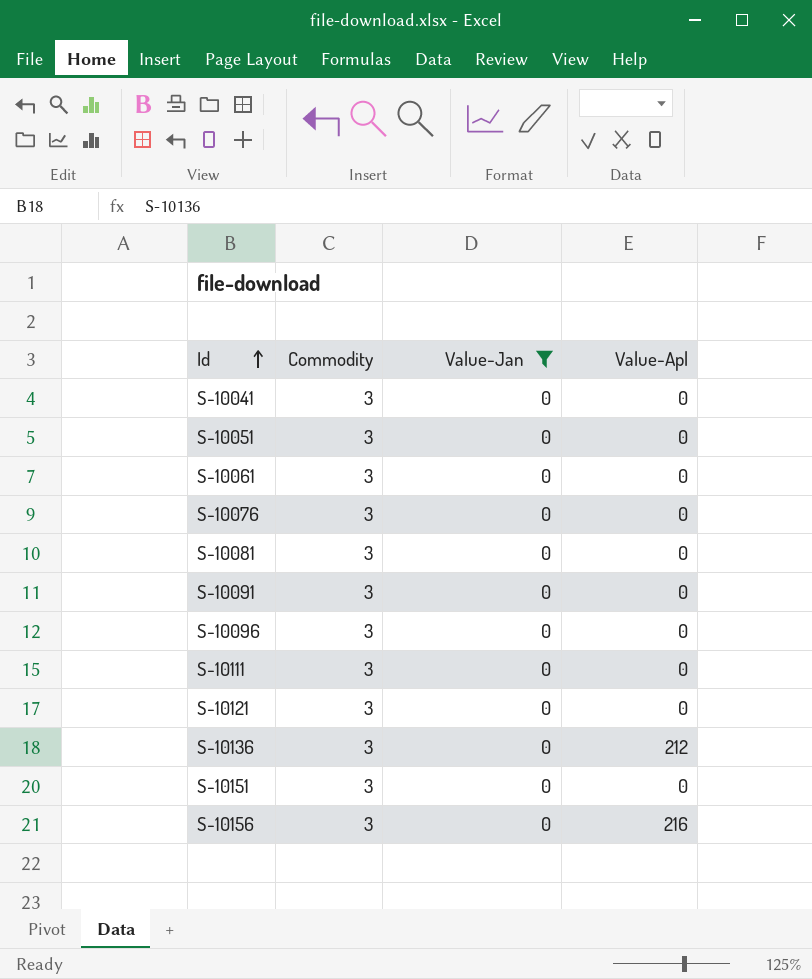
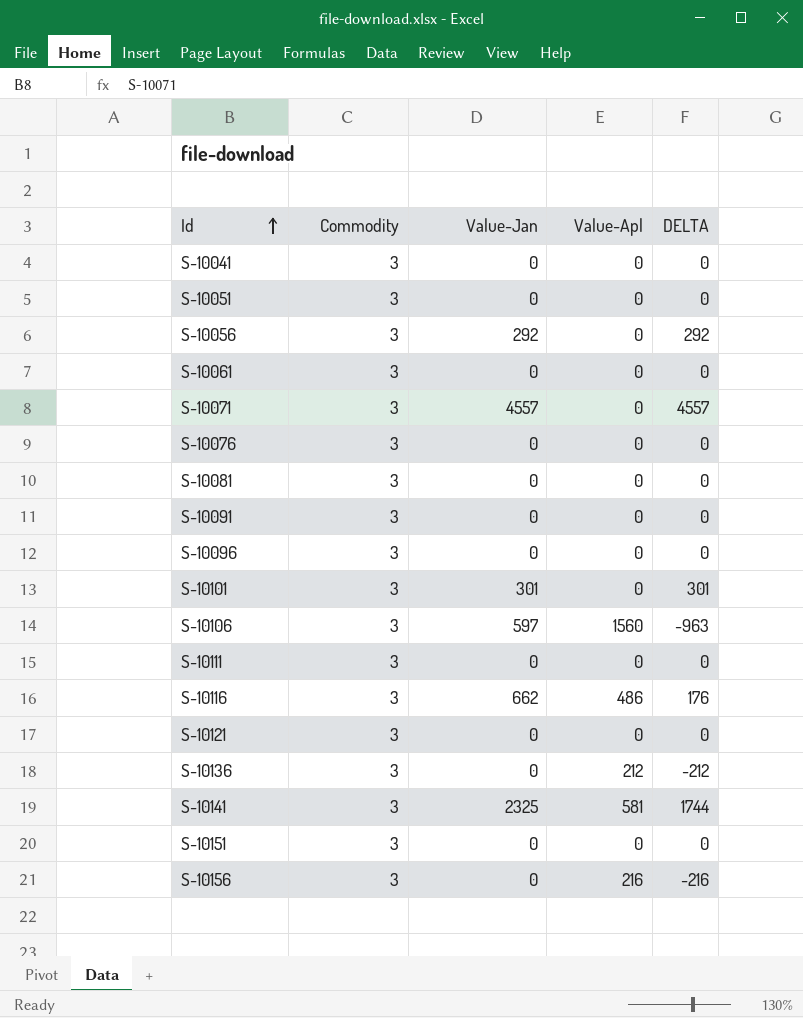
filter: Value-Jan = 0 -> none
column DELTA | formula: none -> [Value-Jan] - [Value-Apl]

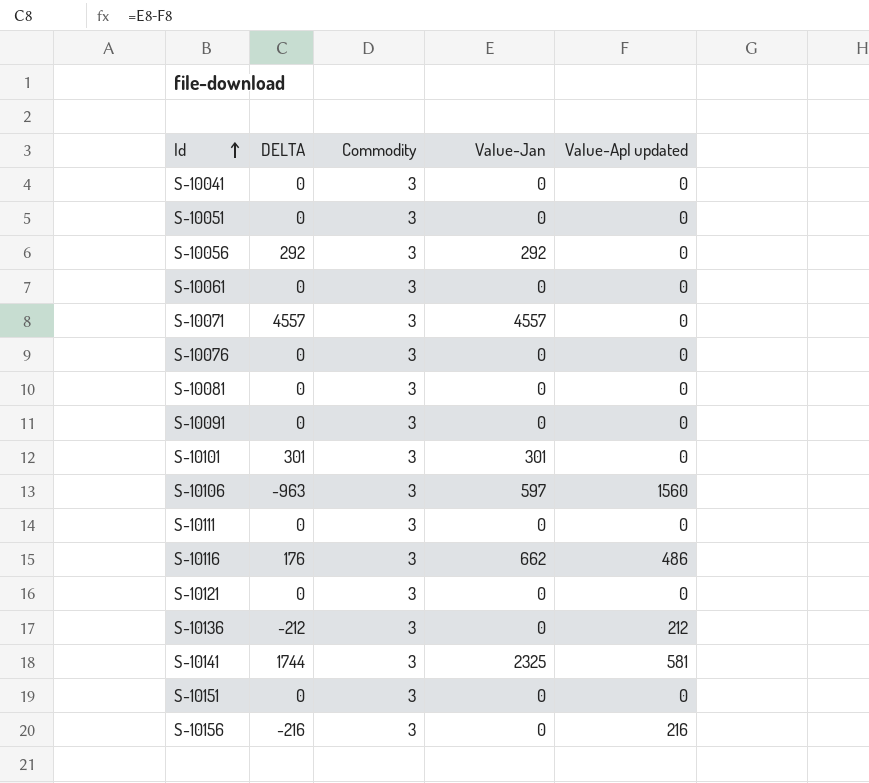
column DELTA | position: 5 -> 2
column name: Value-Apl -> Value-Apl updated
row S-10096: 3 | 0 | 0 | 0 -> none

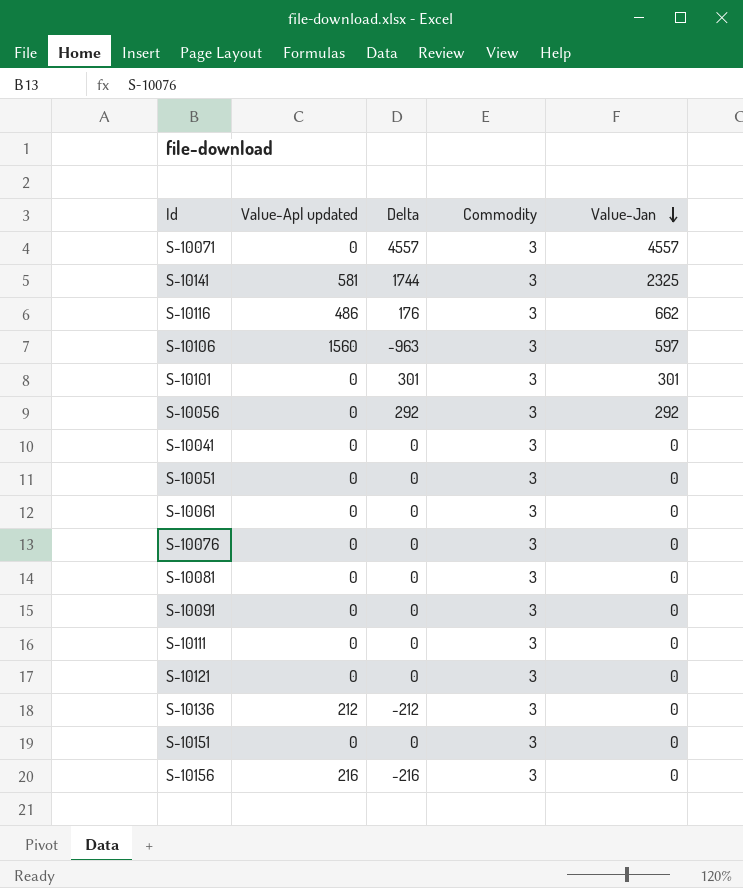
row order: Id ascending -> Value-Jan descending
column Value-Apl updated | position: 5 -> 2
column name: DELTA -> Delta

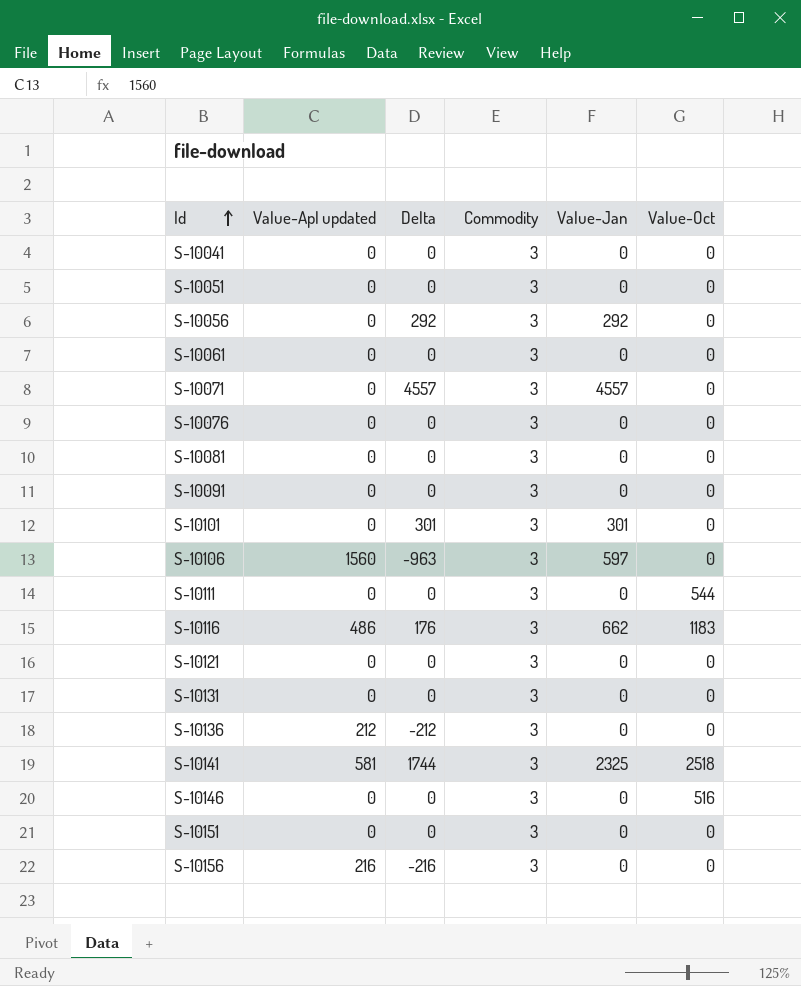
row order: Value-Jan descending -> Id ascending
column Value-Oct | position: none -> 6
row S-10131: none -> 0 | 0 | 3 | 0 | 0
row S-10146: none -> 0 | 0 | 3 | 0 | 516

